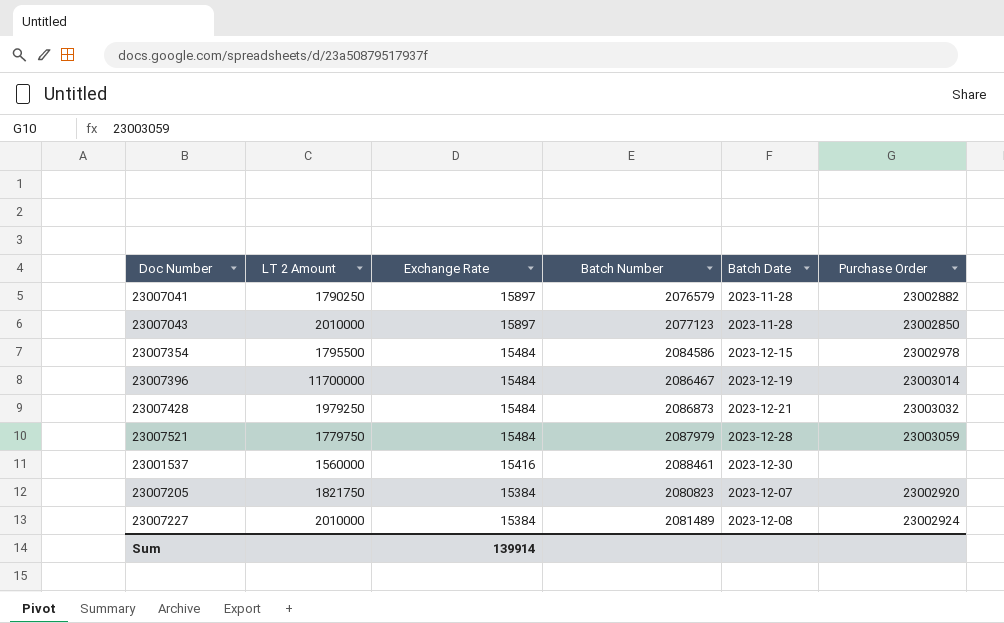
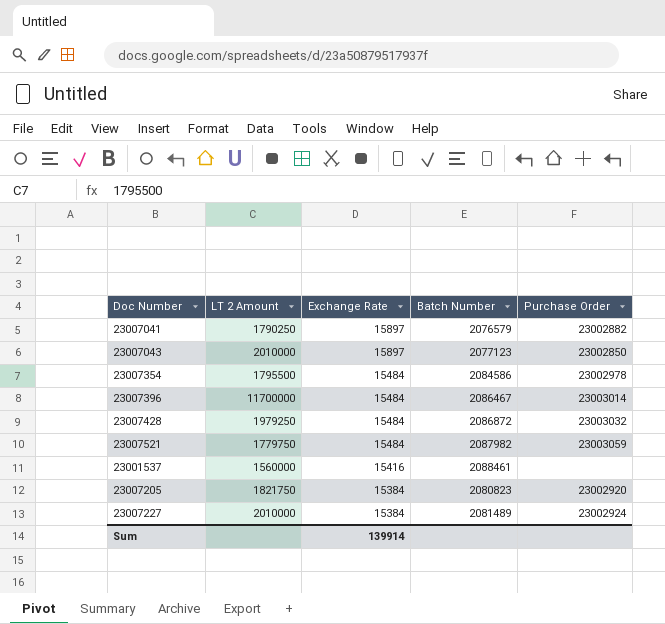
column Batch Date | position: 5 -> none
23007428 | Batch Number: 2086873 -> 2086872
23007521 | Batch Number: 2087979 -> 2087982

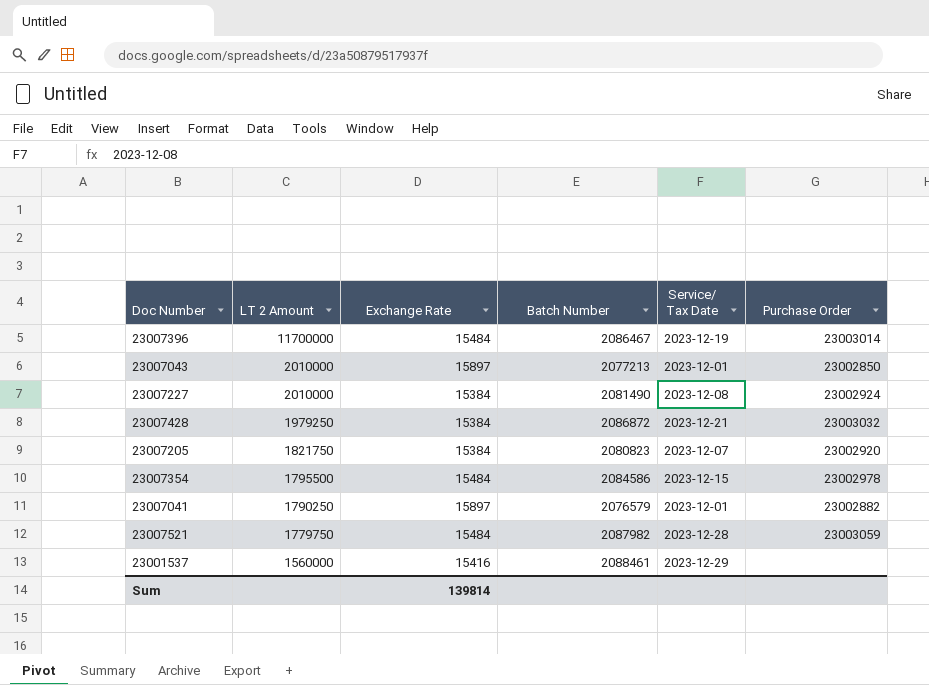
row order: Exchange Rate descending -> LT 2 Amount descending
column Service/ Tax Date | position: none -> 5
23007043 | Batch Number: 2077123 -> 2077213
23007227 | Batch Number: 2081489 -> 2081490
23007428 | Exchange Rate: 15484 -> 15384
Sum | Exchange Rate: 139914 -> 139814

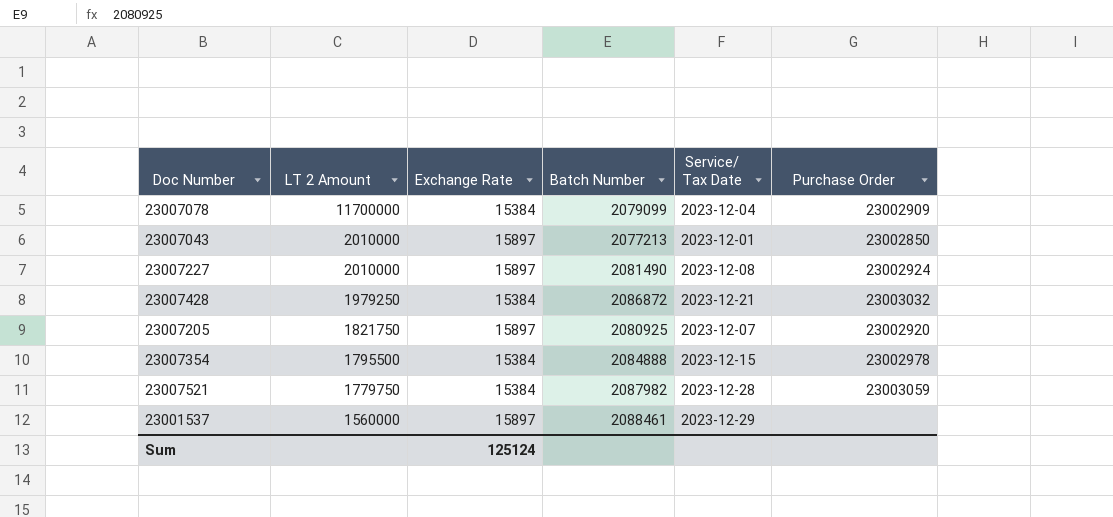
row 23007396: 11700000 | 15484 | 2086467 | 2023-12-19 | 23003014 -> none
row 23007041: 1790250 | 15897 | 2076579 | 2023-12-01 | 23002882 -> none
row 23007078: none -> 11700000 | 15384 | 2079099 | 2023-12-04 | 23002909
23007227 | Exchange Rate: 15384 -> 15897
23007205 | Exchange Rate: 15384 -> 15897
23007205 | Batch Number: 2080823 -> 2080925
23007354 | Exchange Rate: 15484 -> 15384
23007354 | Batch Number: 2084586 -> 2084888
23007521 | Exchange Rate: 15484 -> 15384
23001537 | Exchange Rate: 15416 -> 15897
Sum | Exchange Rate: 139814 -> 125124

